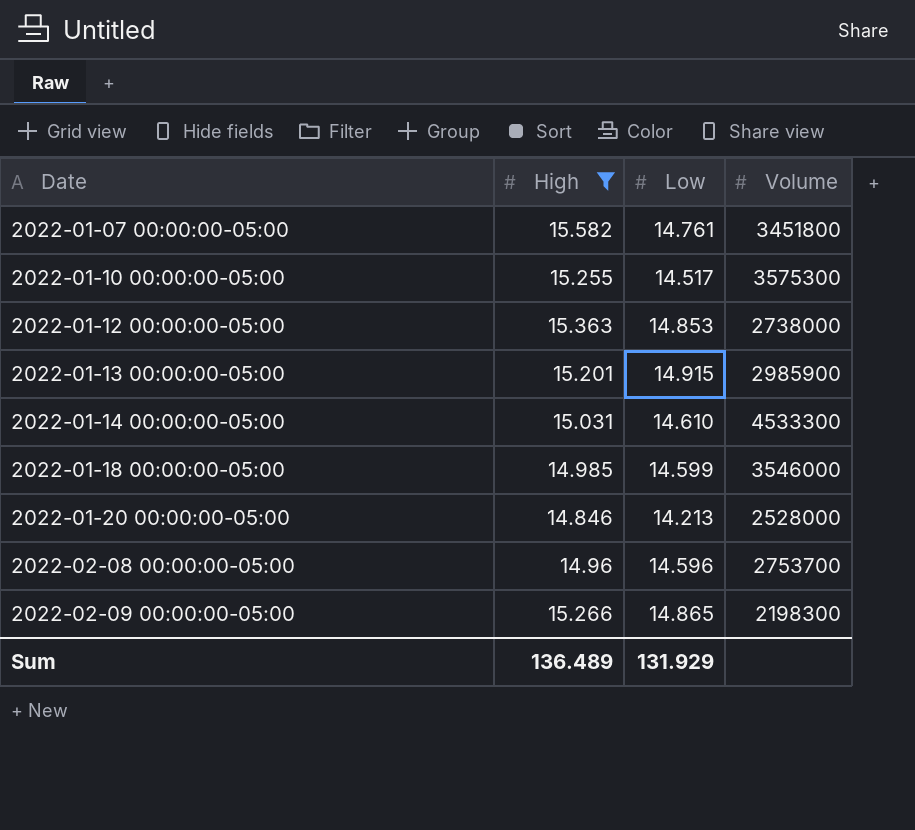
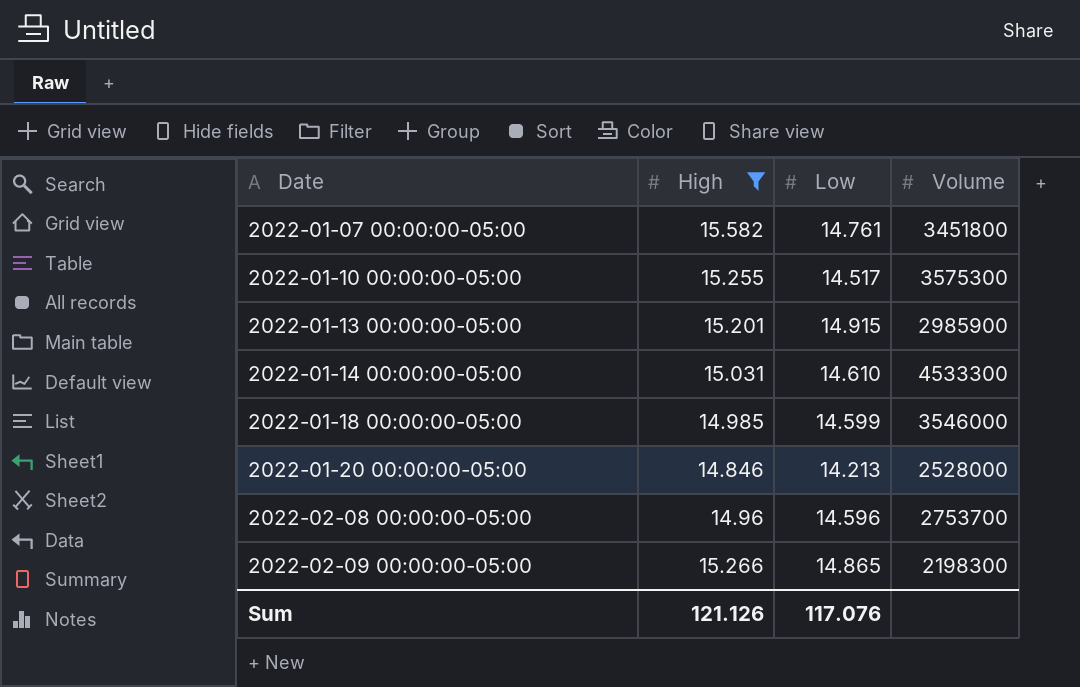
row 2022-01-12 00:00:00-05:00: 15.363 | 14.853 | 2738000 -> none
Sum | High: 136.489 -> 121.126
Sum | Low: 131.929 -> 117.076

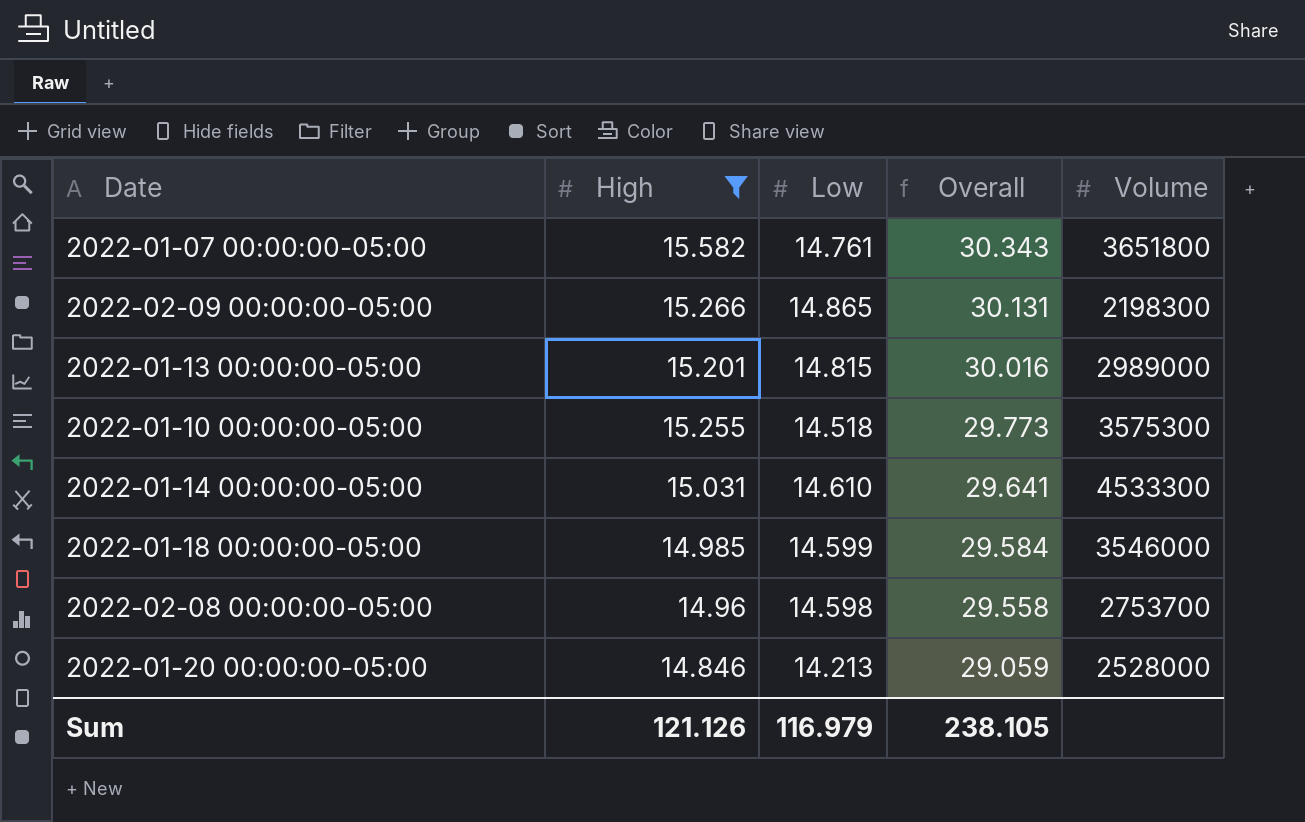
row order: Date ascending -> Overall descending
column Overall | formula: none -> [High] + [Low]
2022-01-07 00:00:00-05:00 | Volume: 3451800 -> 3651800
2022-01-13 00:00:00-05:00 | Low: 14.915 -> 14.815
2022-01-13 00:00:00-05:00 | Volume: 2985900 -> 2989000
2022-01-10 00:00:00-05:00 | Low: 14.517 -> 14.518
2022-02-08 00:00:00-05:00 | Low: 14.596 -> 14.598
Sum | Low: 117.076 -> 116.979

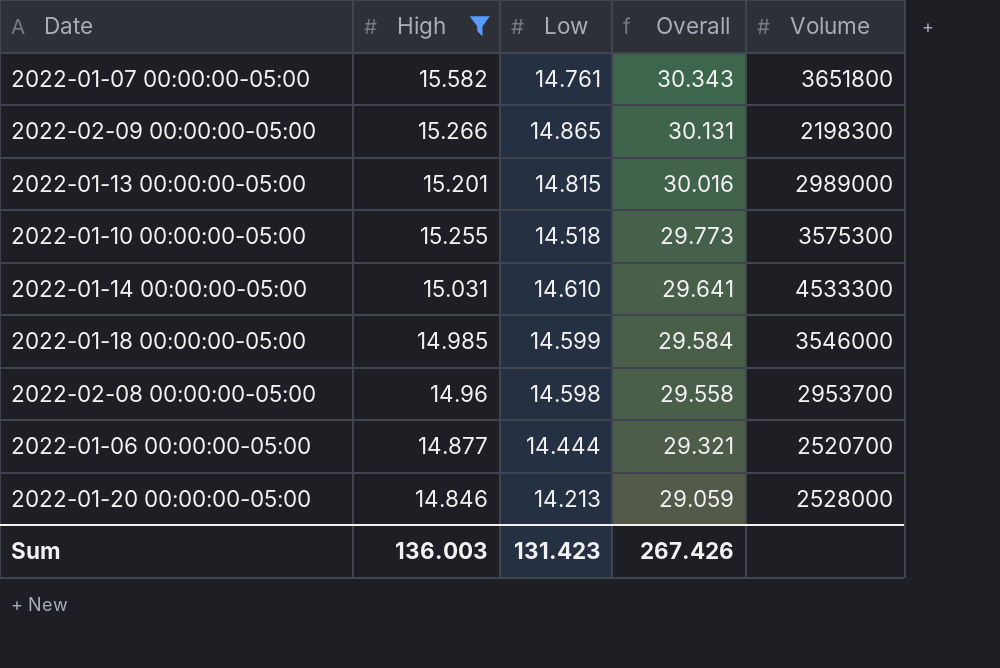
2022-02-08 00:00:00-05:00 | Volume: 2753700 -> 2953700
row 2022-01-06 00:00:00-05:00: none -> 14.877 | 14.444 | 29.321 | 2520700
Sum | High: 121.126 -> 136.003
Sum | Low: 116.979 -> 131.423
Sum | Overall: 238.105 -> 267.426

